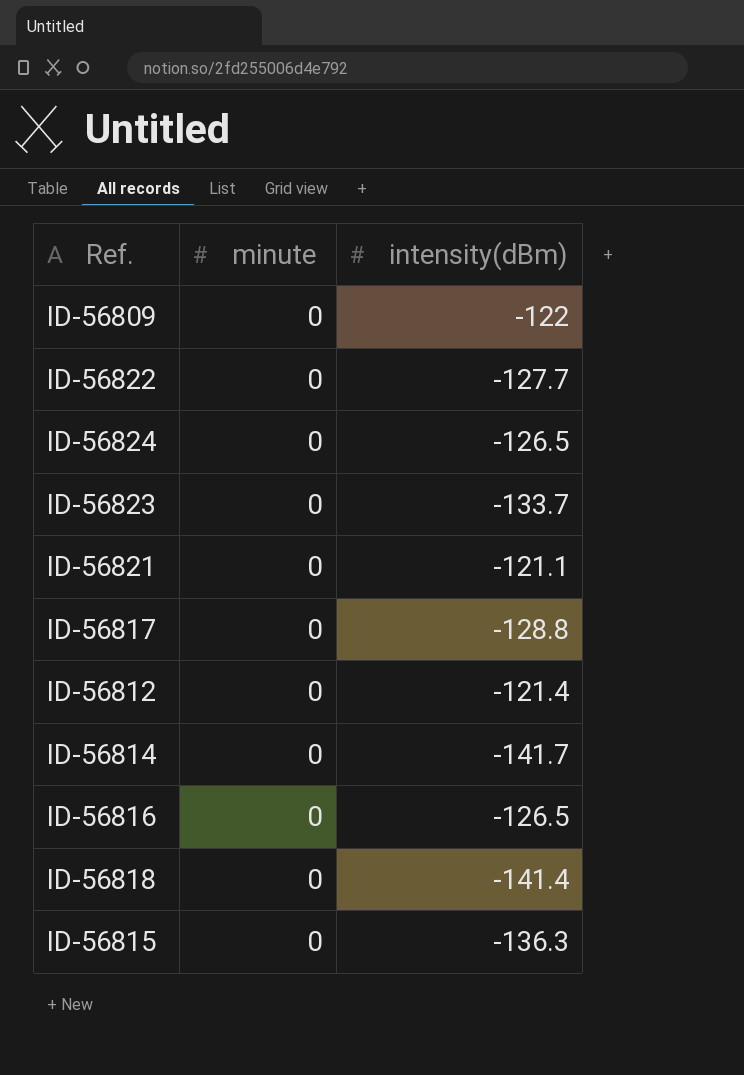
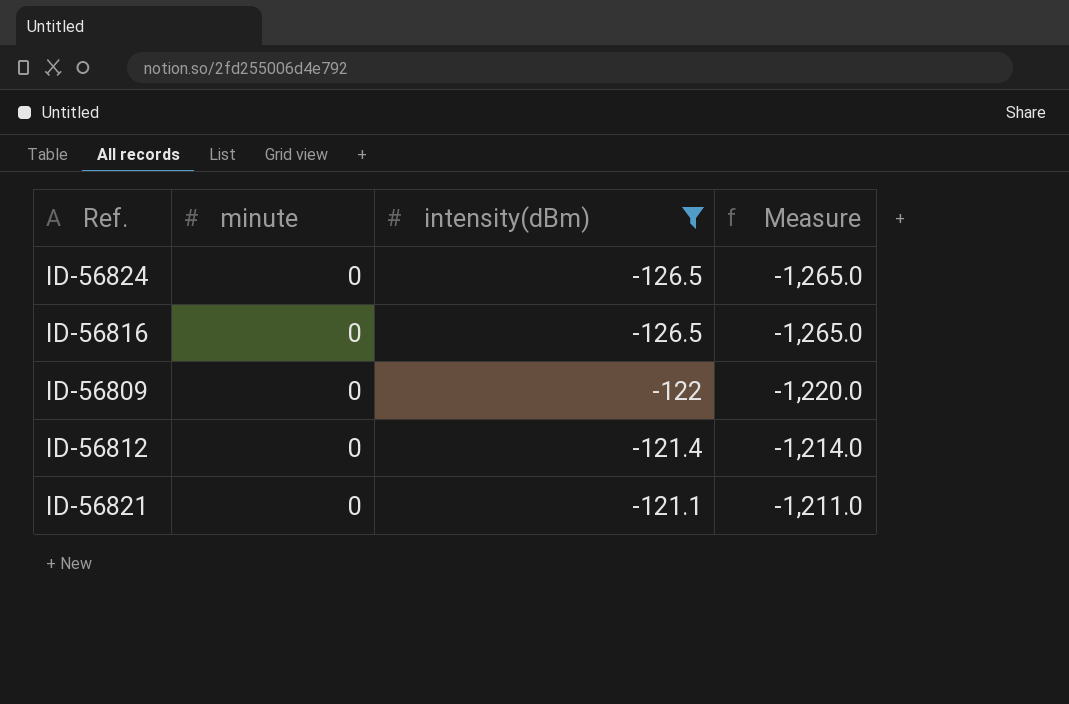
filter: none -> intensity(dBm) >= -126.5
row order: none -> intensity(dBm) ascending
column Measure | formula: none -> [intensity(dBm)] * 10

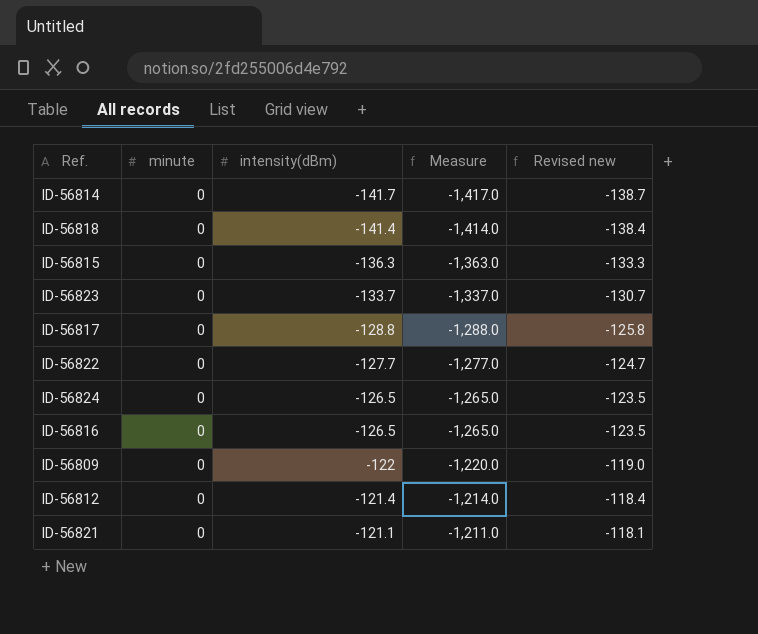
filter: intensity(dBm) >= -126.5 -> none
column Revised new | formula: none -> [intensity(dBm)] + 3

